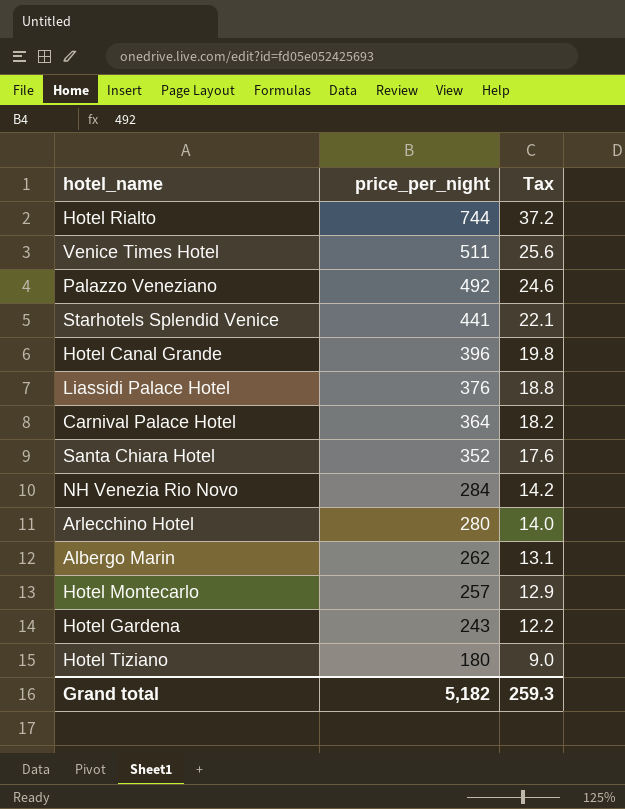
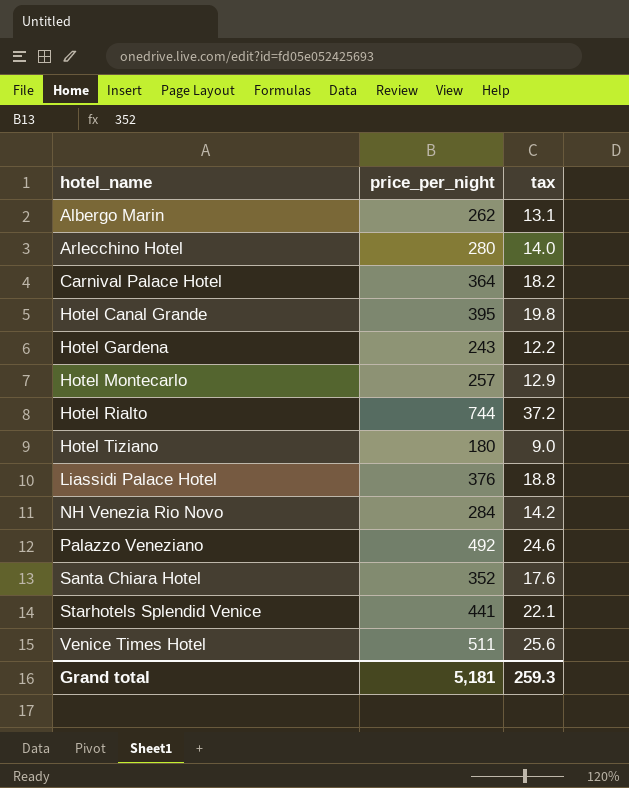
row order: price_per_night descending -> hotel_name ascending
column name: Tax -> tax
Hotel Canal Grande | price_per_night: 396 -> 395
Grand total | price_per_night: 5,182 -> 5,181

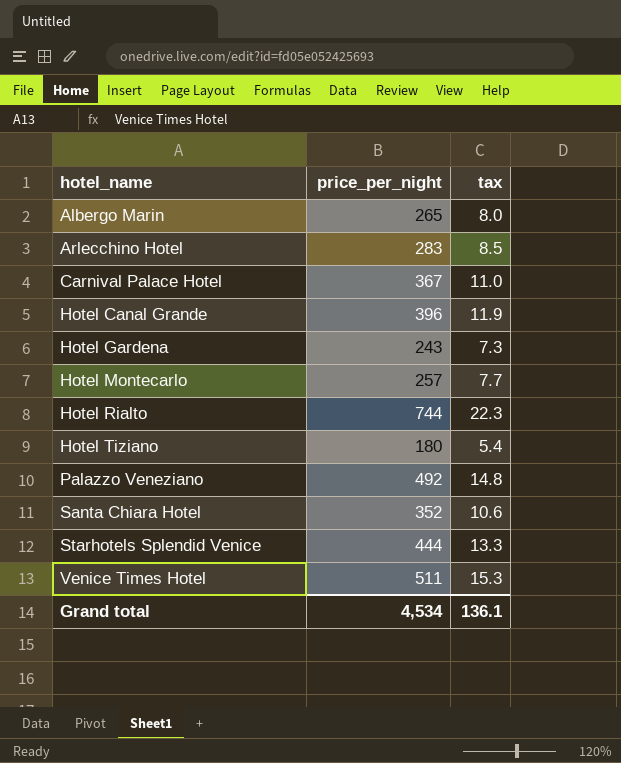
column tax | formula: [price_per_night] * 0.05 -> [price_per_night] * 0.03
row Liassidi Palace Hotel: 376 | 18.8 -> none
row NH Venezia Rio Novo: 284 | 14.2 -> none
Albergo Marin | price_per_night: 262 -> 265
Arlecchino Hotel | price_per_night: 280 -> 283
Carnival Palace Hotel | price_per_night: 364 -> 367
Hotel Canal Grande | price_per_night: 395 -> 396
Starhotels Splendid Venice | price_per_night: 441 -> 444
Grand total | price_per_night: 5,181 -> 4,534
Grand total | tax: 259.3 -> 136.1

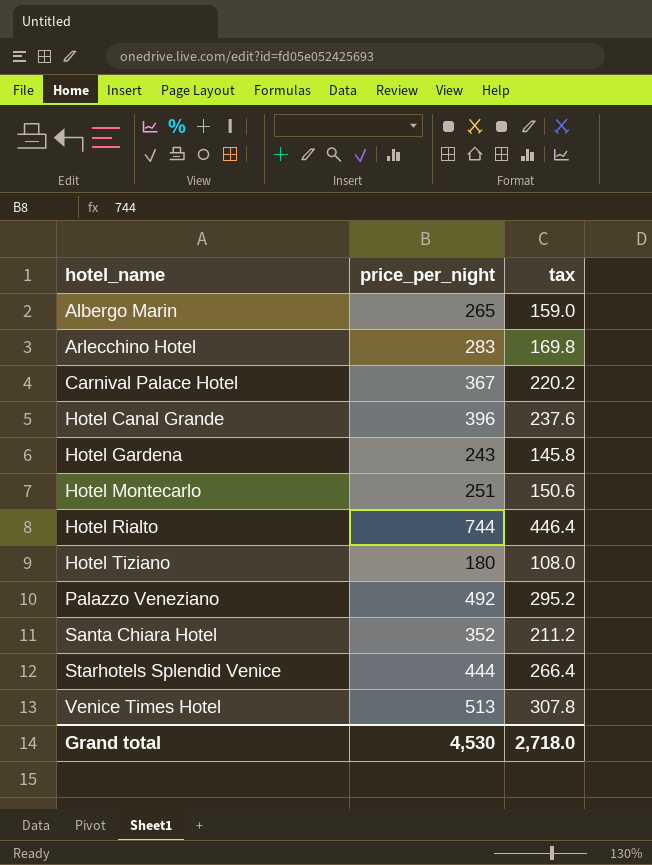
column tax | formula: [price_per_night] * 0.03 -> [price_per_night] * 0.6
Hotel Montecarlo | price_per_night: 257 -> 251
Venice Times Hotel | price_per_night: 511 -> 513
Grand total | price_per_night: 4,534 -> 4,530
Grand total | tax: 136.1 -> 2,718.0

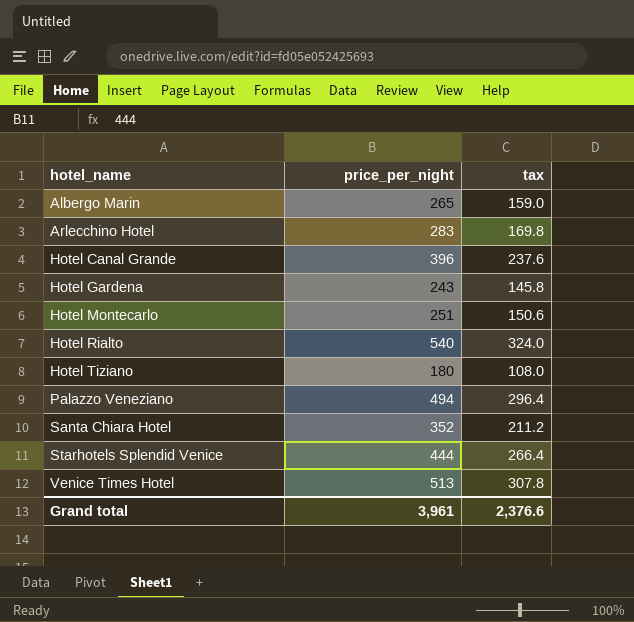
row Carnival Palace Hotel: 367 | 220.2 -> none
Hotel Rialto | price_per_night: 744 -> 540
Hotel Rialto | tax: 446.4 -> 324.0
Palazzo Veneziano | price_per_night: 492 -> 494
Palazzo Veneziano | tax: 295.2 -> 296.4
Grand total | price_per_night: 4,530 -> 3,961
Grand total | tax: 2,718.0 -> 2,376.6

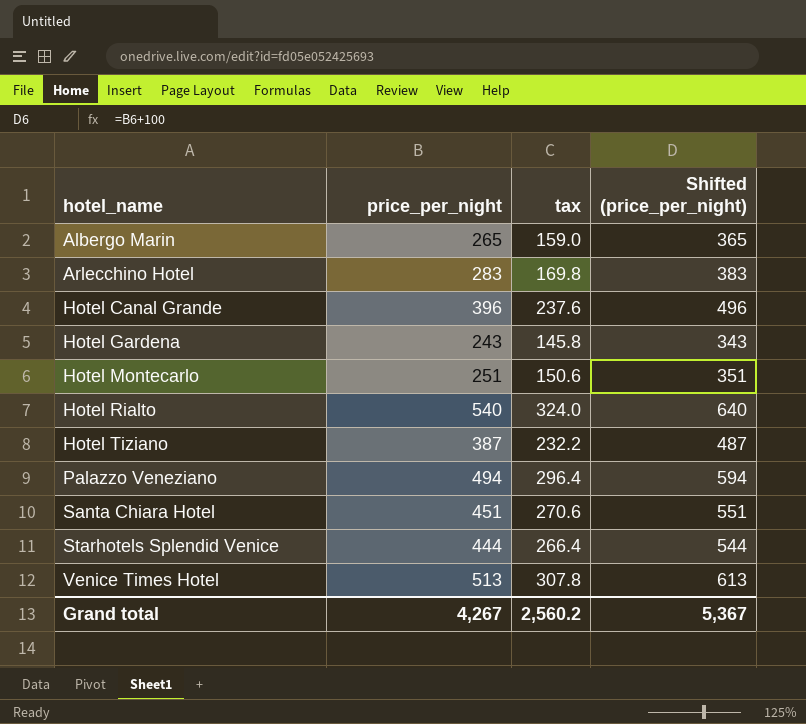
column Shifted (price_per_night) | formula: none -> [price_per_night] + 100
Hotel Tiziano | price_per_night: 180 -> 387
Hotel Tiziano | tax: 108.0 -> 232.2
Santa Chiara Hotel | price_per_night: 352 -> 451
Santa Chiara Hotel | tax: 211.2 -> 270.6
Grand total | price_per_night: 3,961 -> 4,267
Grand total | tax: 2,376.6 -> 2,560.2

